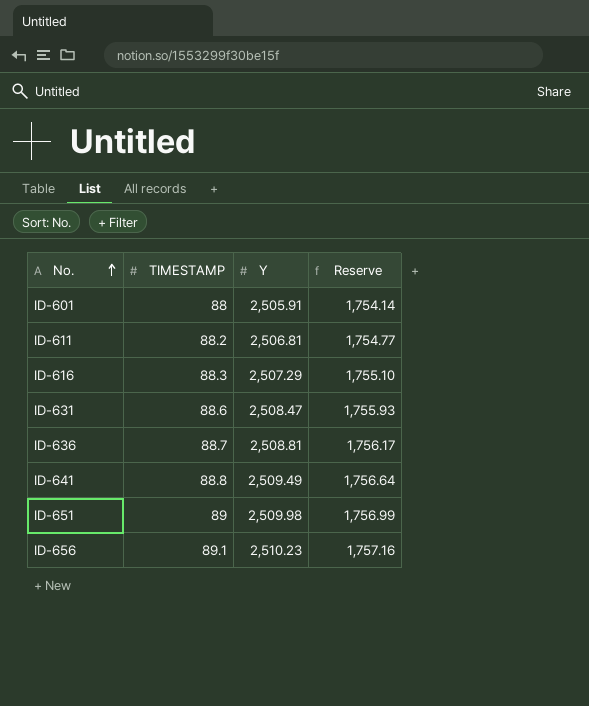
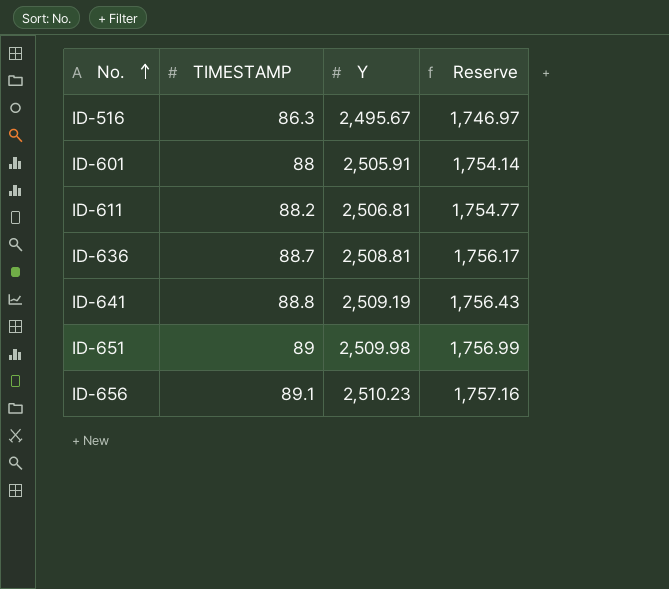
row ID-616: 88.3 | 2,507.29 | 1,755.10 -> none
row ID-631: 88.6 | 2,508.47 | 1,755.93 -> none
row ID-516: none -> 86.3 | 2,495.67 | 1,746.97
ID-641 | Y: 2,509.49 -> 2,509.19
ID-641 | Reserve: 1,756.64 -> 1,756.43

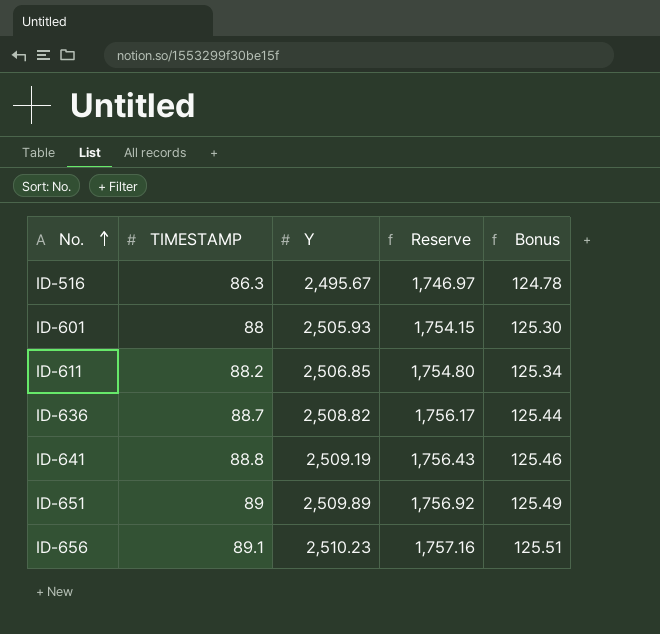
column Bonus | formula: none -> [Y] * 0.05
ID-601 | Y: 2,505.91 -> 2,505.93
ID-601 | Reserve: 1,754.14 -> 1,754.15
ID-611 | Y: 2,506.81 -> 2,506.85
ID-611 | Reserve: 1,754.77 -> 1,754.80
ID-636 | Y: 2,508.81 -> 2,508.82
ID-651 | Y: 2,509.98 -> 2,509.89
ID-651 | Reserve: 1,756.99 -> 1,756.92

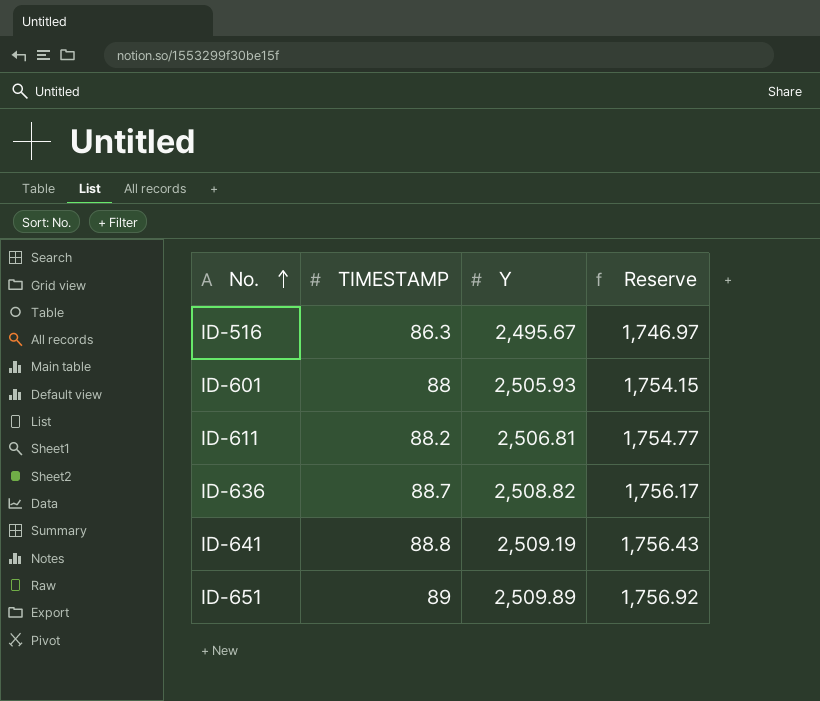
column Bonus | formula: [Y] * 0.05 -> none
row ID-656: 89.1 | 2,510.23 | 1,757.16 | 125.51 -> none
ID-611 | Y: 2,506.85 -> 2,506.81
ID-611 | Reserve: 1,754.80 -> 1,754.77

